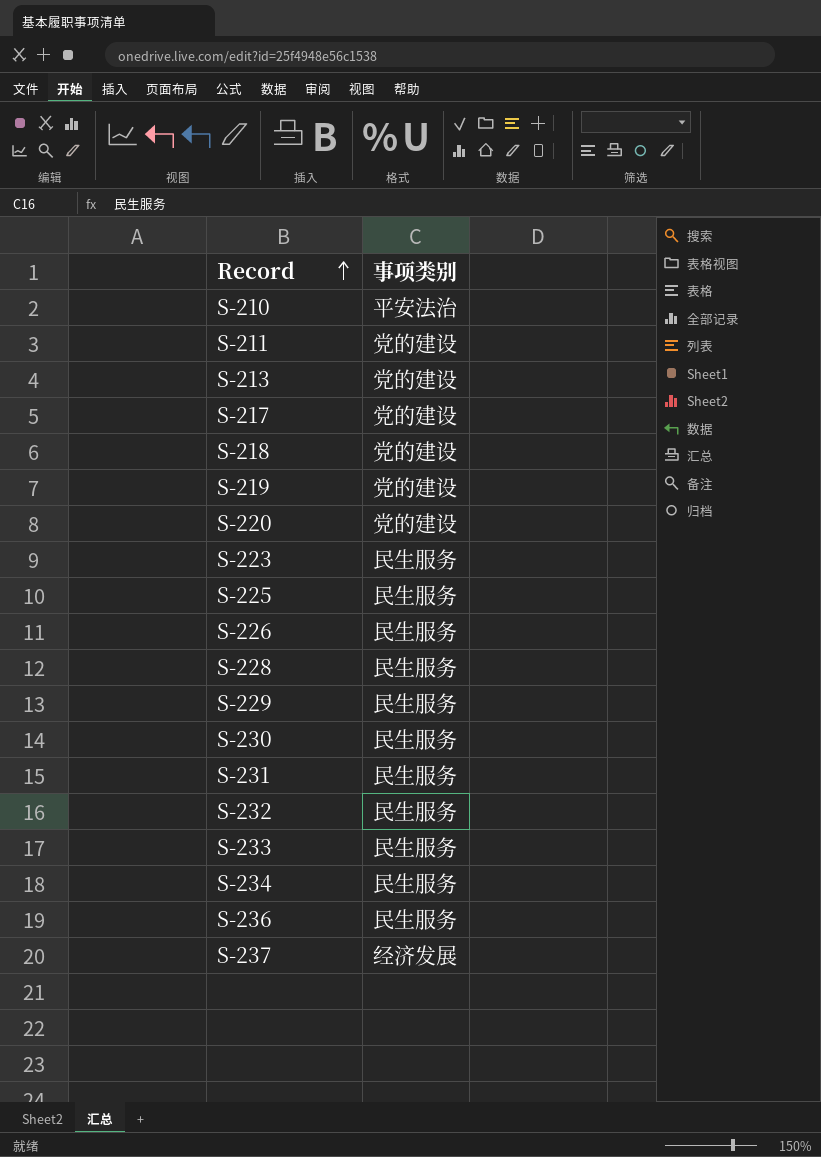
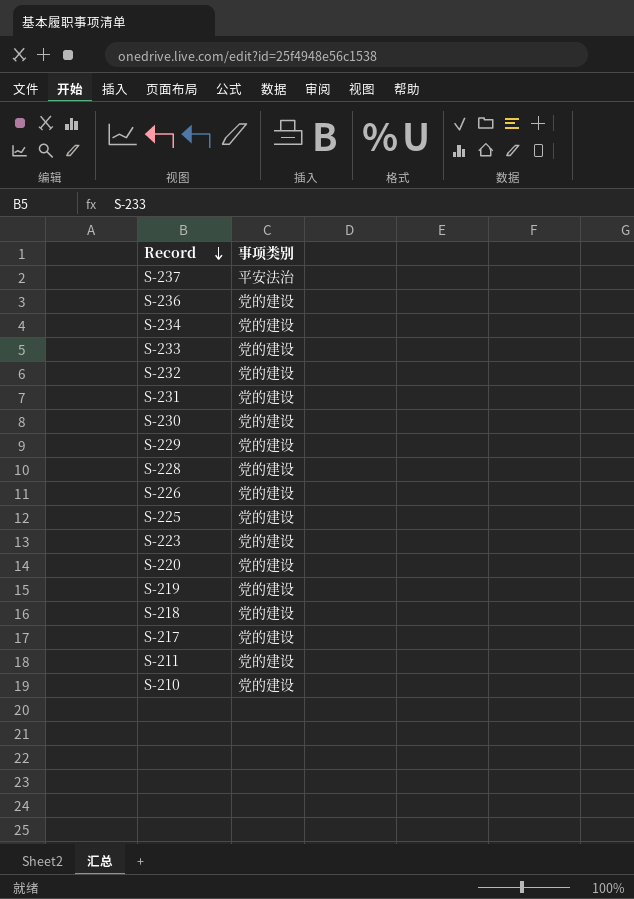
row order: Record ascending -> Record descending
row S-213: 党的建设 -> none
S-237 | 事项类别: 经济发展 -> 平安法治
S-236 | 事项类别: 民生服务 -> 党的建设
S-234 | 事项类别: 民生服务 -> 党的建设
S-233 | 事项类别: 民生服务 -> 党的建设
S-232 | 事项类别: 民生服务 -> 党的建设
S-231 | 事项类别: 民生服务 -> 党的建设
S-230 | 事项类别: 民生服务 -> 党的建设
S-229 | 事项类别: 民生服务 -> 党的建设
S-228 | 事项类别: 民生服务 -> 党的建设
S-226 | 事项类别: 民生服务 -> 党的建设
S-225 | 事项类别: 民生服务 -> 党的建设
S-223 | 事项类别: 民生服务 -> 党的建设
S-210 | 事项类别: 平安法治 -> 党的建设

